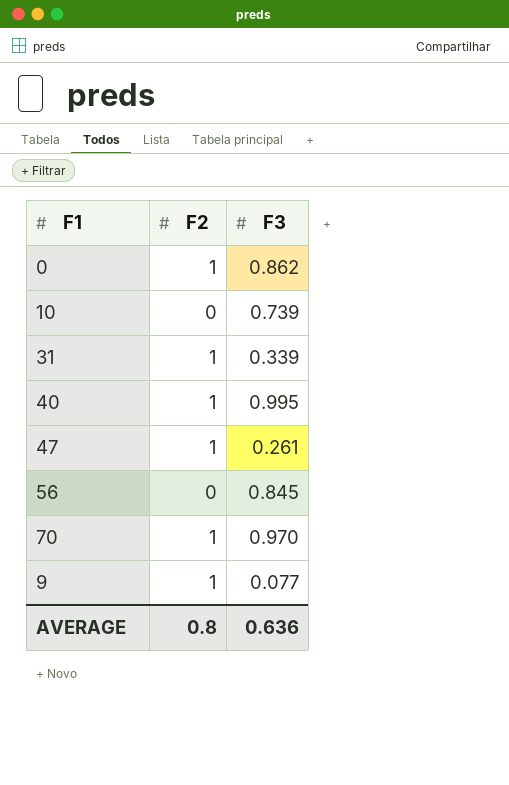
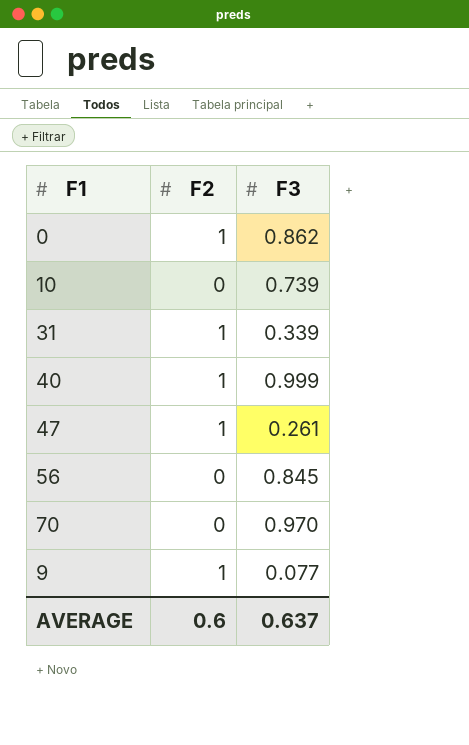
40 | F3: 0.995 -> 0.999
70 | F2: 1 -> 0
AVERAGE | F2: 0.8 -> 0.6
AVERAGE | F3: 0.636 -> 0.637

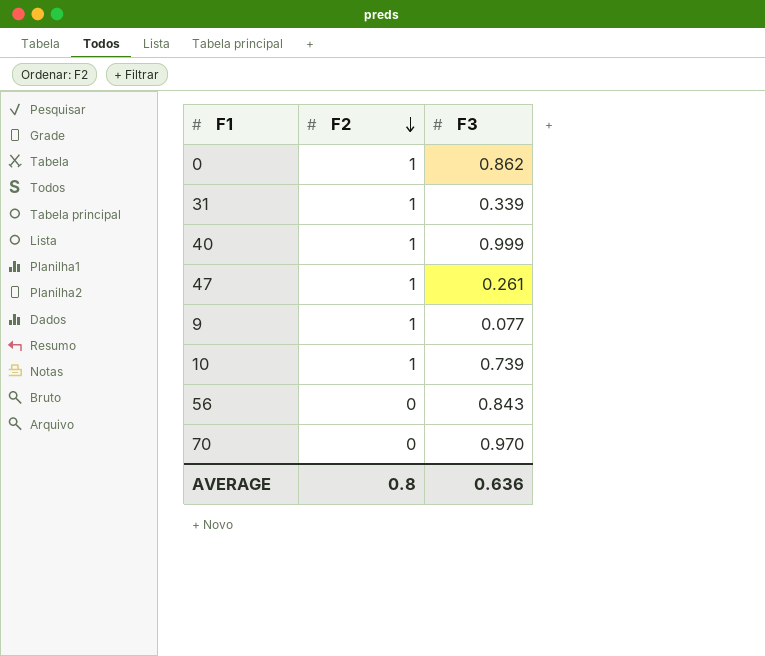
row order: none -> F2 descending
10 | F2: 0 -> 1
56 | F3: 0.845 -> 0.843
AVERAGE | F2: 0.6 -> 0.8
AVERAGE | F3: 0.637 -> 0.636

